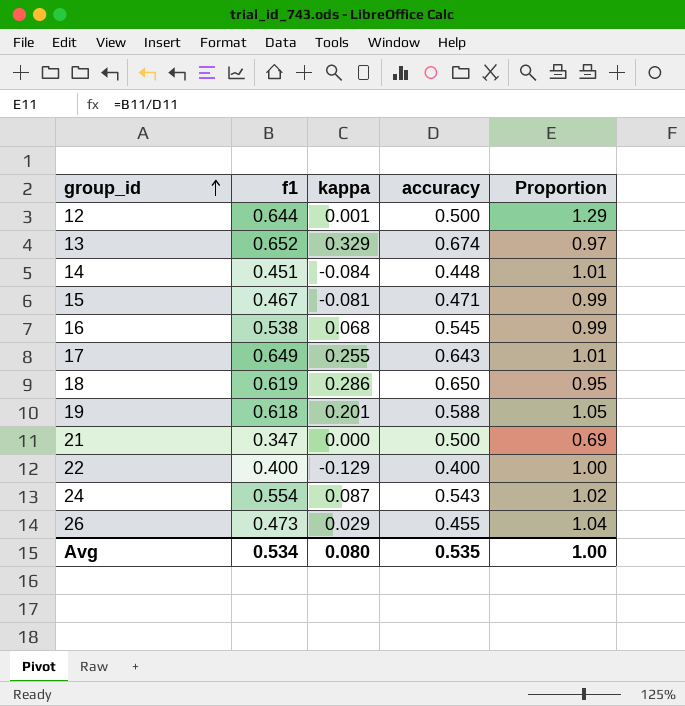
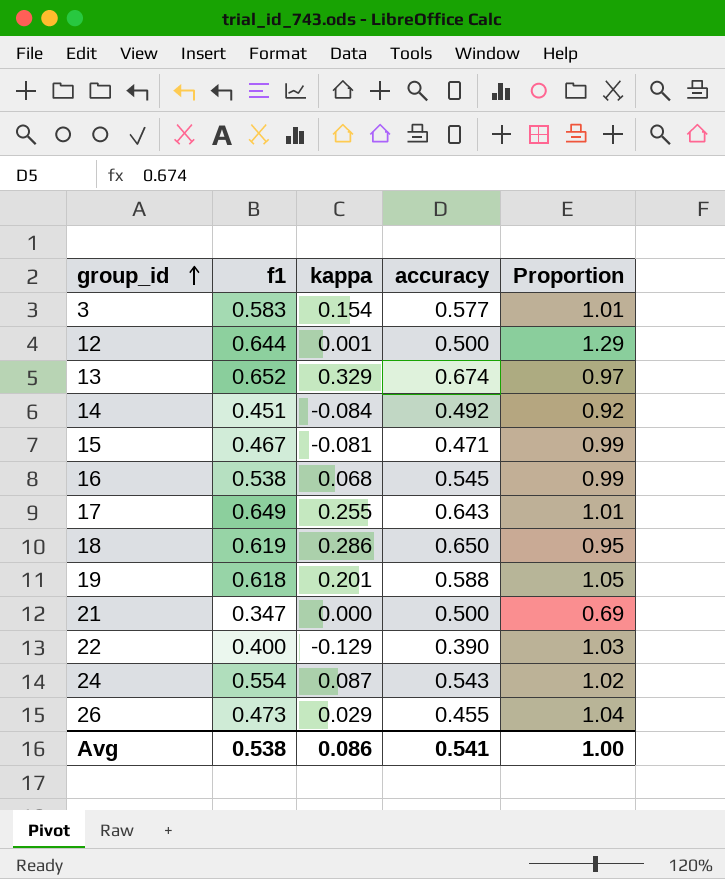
row 3: none -> 0.583 | 0.154 | 0.577 | 1.01
14 | accuracy: 0.448 -> 0.492
14 | Proportion: 1.01 -> 0.92
22 | accuracy: 0.400 -> 0.390
22 | Proportion: 1.00 -> 1.03
Avg | f1: 0.534 -> 0.538
Avg | kappa: 0.080 -> 0.086
Avg | accuracy: 0.535 -> 0.541

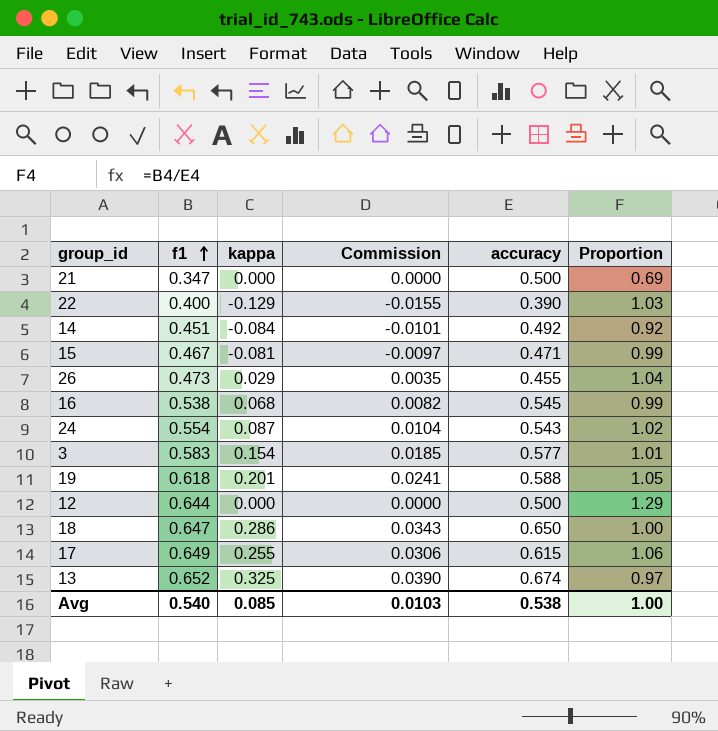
row order: group_id ascending -> f1 ascending
column Commission | formula: none -> [kappa] * 0.12
12 | kappa: 0.001 -> 0.000
18 | f1: 0.619 -> 0.647
18 | Proportion: 0.95 -> 1.00
17 | accuracy: 0.643 -> 0.615
17 | Proportion: 1.01 -> 1.06
13 | kappa: 0.329 -> 0.325
Avg | f1: 0.538 -> 0.540
Avg | kappa: 0.086 -> 0.085
Avg | accuracy: 0.541 -> 0.538

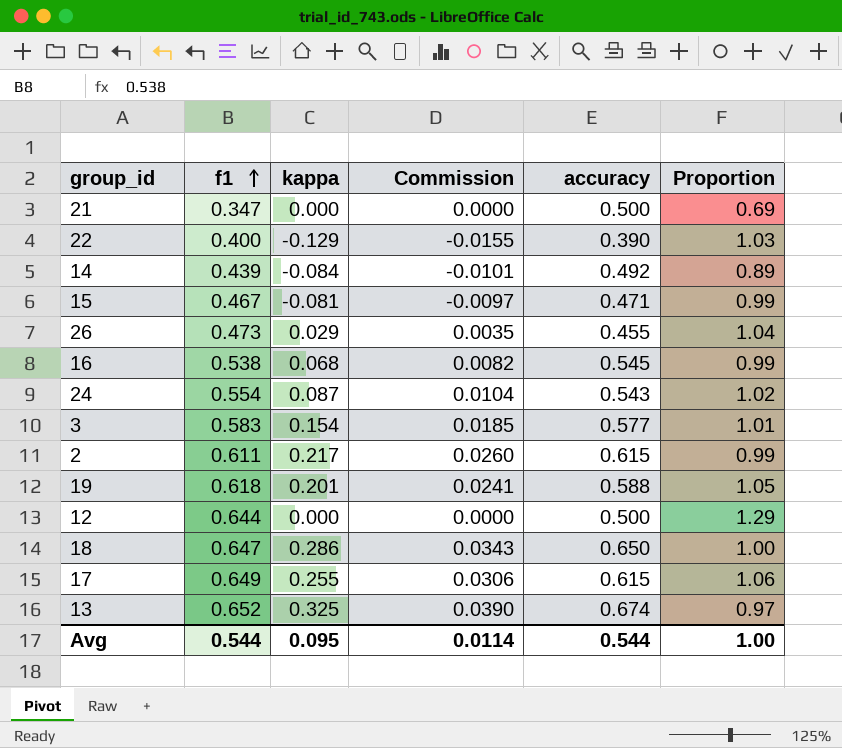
14 | f1: 0.451 -> 0.439
14 | Proportion: 0.92 -> 0.89
row 2: none -> 0.611 | 0.217 | 0.0260 | 0.615 | 0.99
Avg | f1: 0.540 -> 0.544
Avg | kappa: 0.085 -> 0.095
Avg | Commission: 0.0103 -> 0.0114
Avg | accuracy: 0.538 -> 0.544

